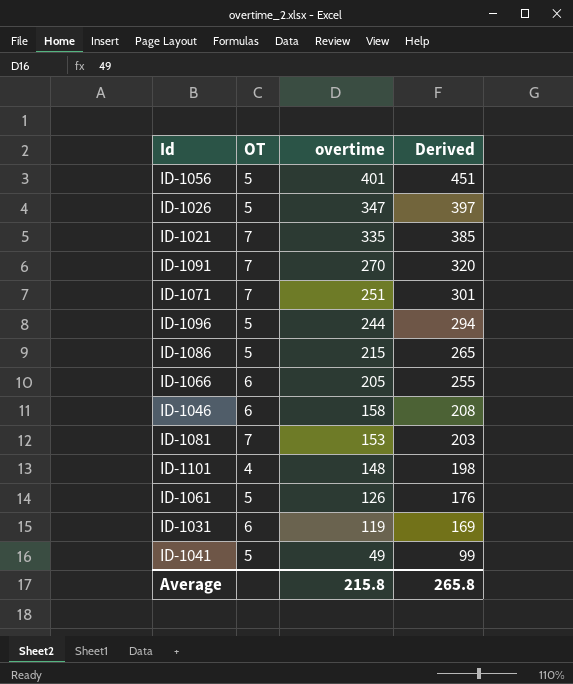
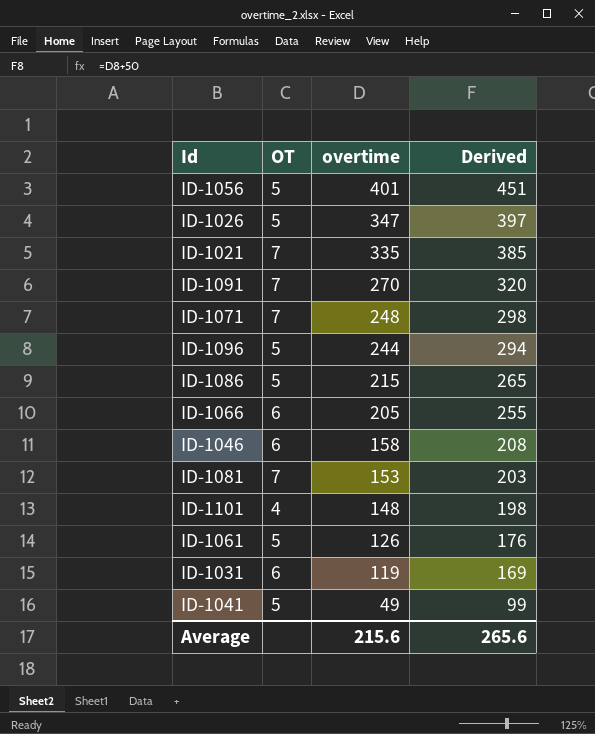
ID-1071 | overtime: 251 -> 248
ID-1071 | Derived: 301 -> 298
Average | overtime: 215.8 -> 215.6
Average | Derived: 265.8 -> 265.6

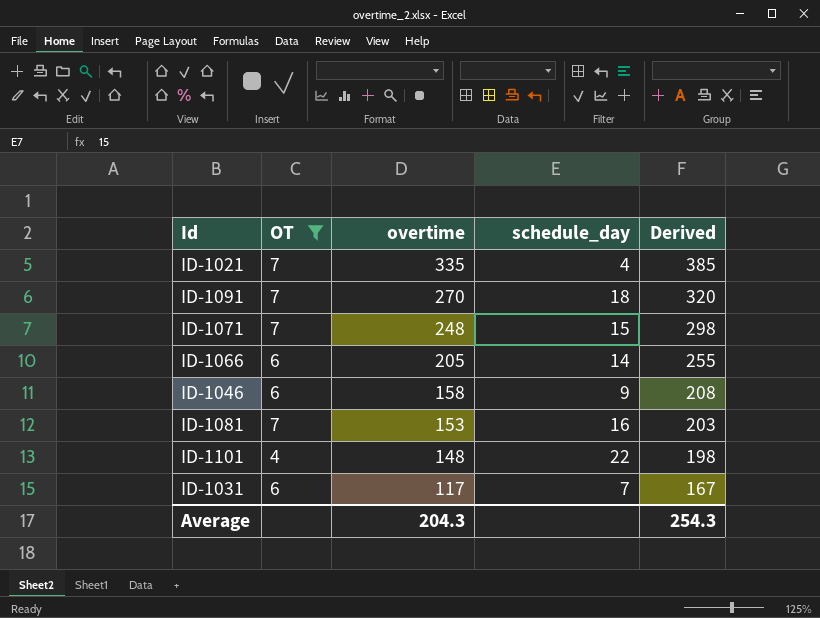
filter: none -> OT != 5
column schedule_day | position: none -> 4
ID-1031 | overtime: 119 -> 117
ID-1031 | Derived: 169 -> 167
Average | overtime: 215.6 -> 204.3
Average | Derived: 265.6 -> 254.3

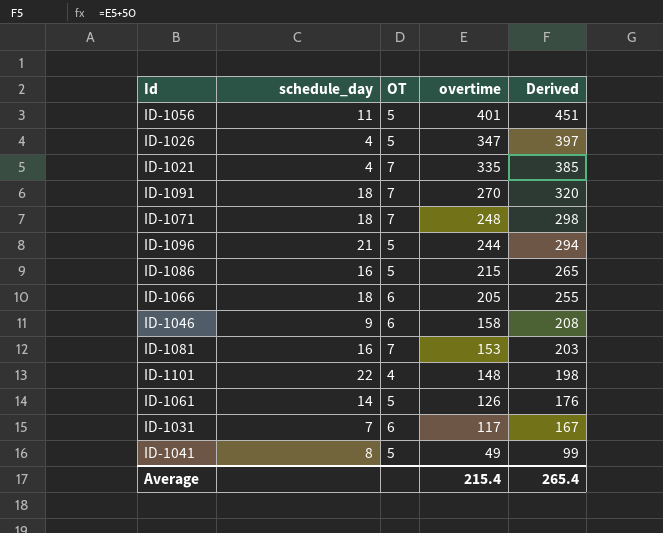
filter: OT != 5 -> none
column schedule_day | position: 4 -> 2
ID-1071 | schedule_day: 15 -> 18
ID-1066 | schedule_day: 14 -> 18
Average | overtime: 204.3 -> 215.4
Average | Derived: 254.3 -> 265.4

